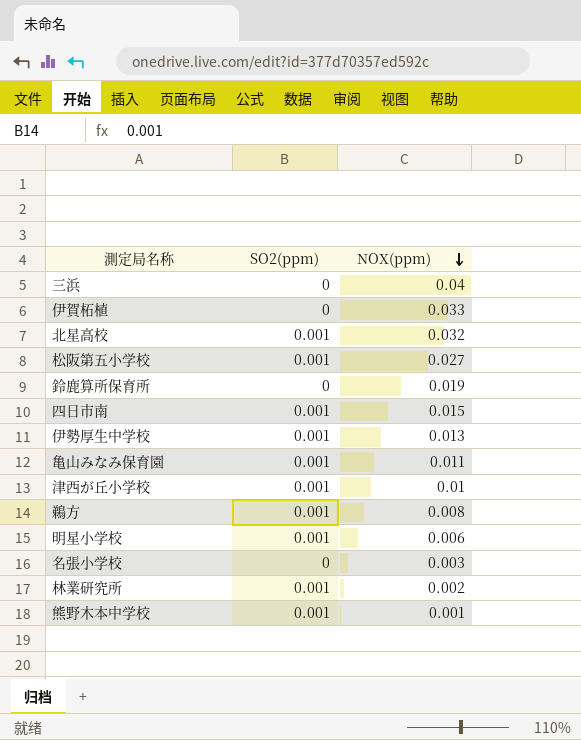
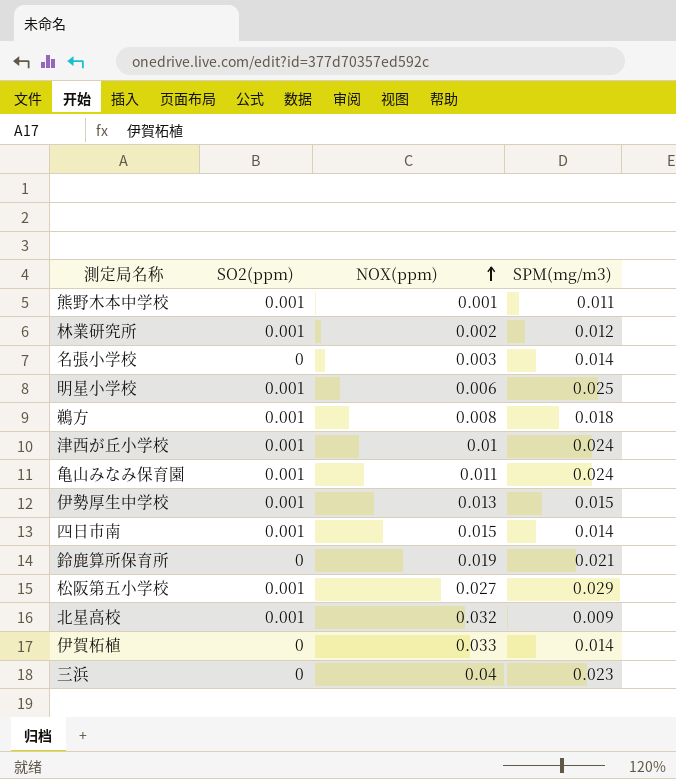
row order: NOX(ppm) descending -> NOX(ppm) ascending
column SPM(mg/m3) | position: none -> 4

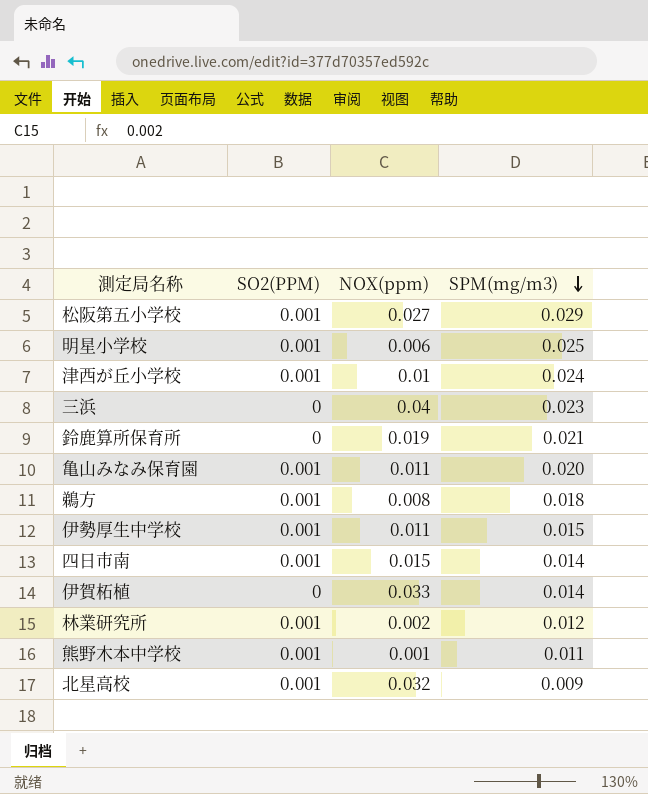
row order: NOX(ppm) ascending -> SPM(mg/m3) descending
column name: SO2(ppm) -> SO2(PPM)
row 名張小学校: 0 | 0.003 | 0.014 -> none
亀山みなみ保育園 | SPM(mg/m3): 0.024 -> 0.020
伊勢厚生中学校 | NOX(ppm): 0.013 -> 0.011

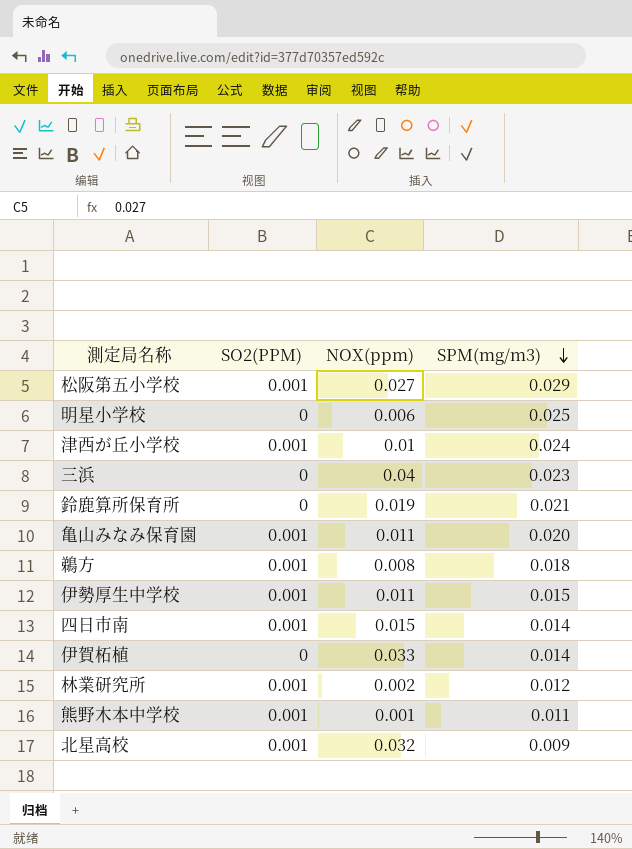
明星小学校 | SO2(PPM): 0.001 -> 0

